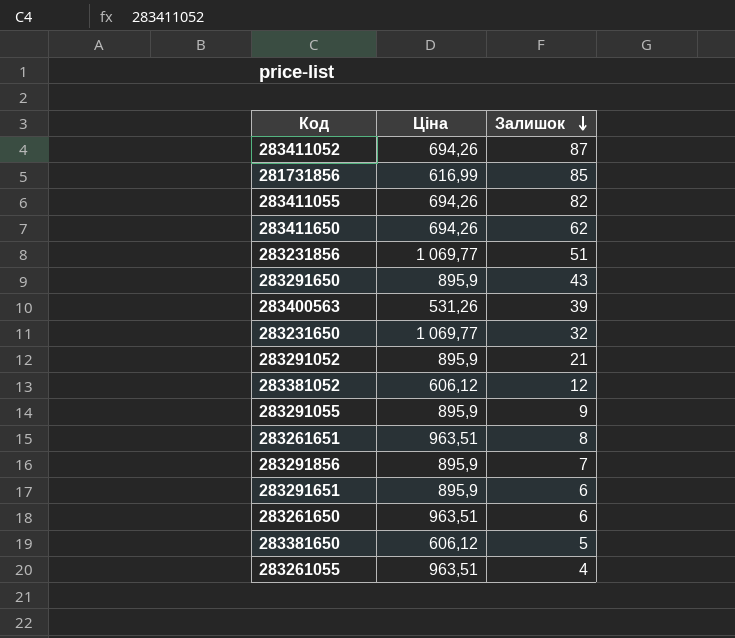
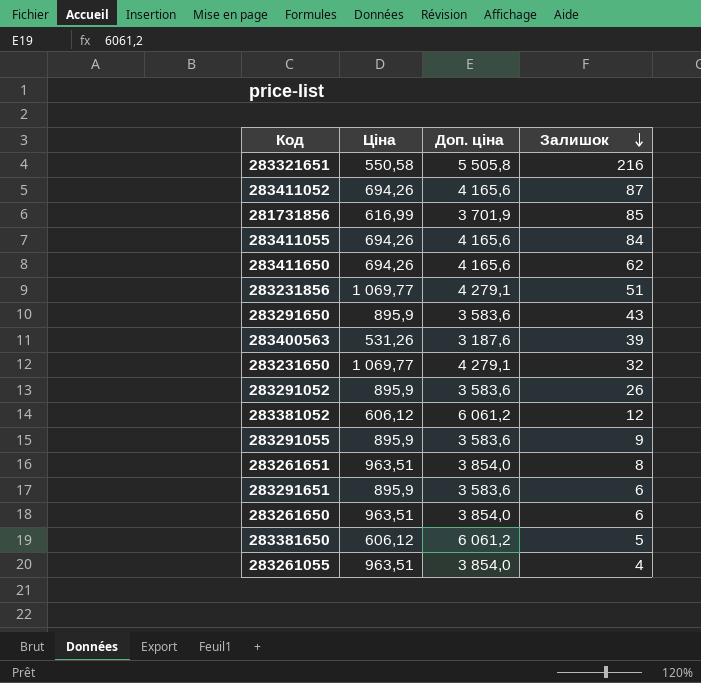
column Доп. ціна | position: none -> 3
row 283291856: 895,9 | 7 -> none
row 283321651: none -> 550,58 | 5 505,8 | 216
283411055 | Залишок: 82 -> 84
283291052 | Залишок: 21 -> 26

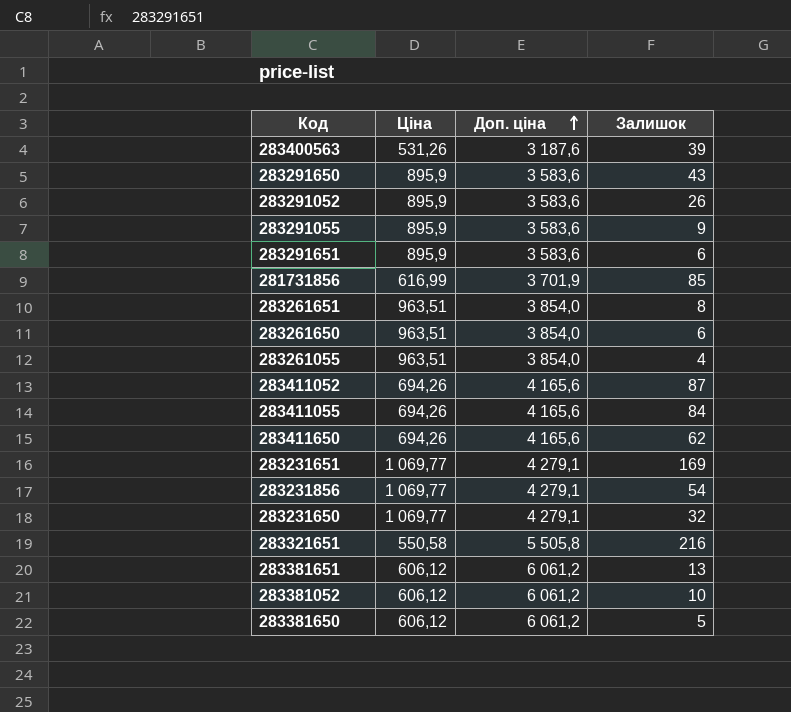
row order: Залишок descending -> Доп. ціна ascending
row 283231651: none -> 1 069,77 | 4 279,1 | 169
283231856 | Залишок: 51 -> 54
row 283381651: none -> 606,12 | 6 061,2 | 13
283381052 | Залишок: 12 -> 10

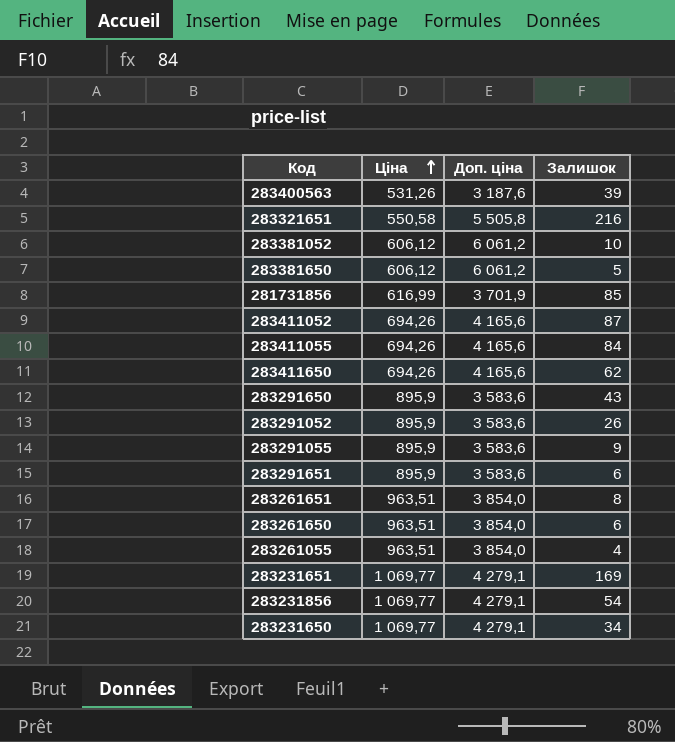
row order: Доп. ціна ascending -> Ціна ascending
row 283381651: 606,12 | 6 061,2 | 13 -> none
283231650 | Залишок: 32 -> 34

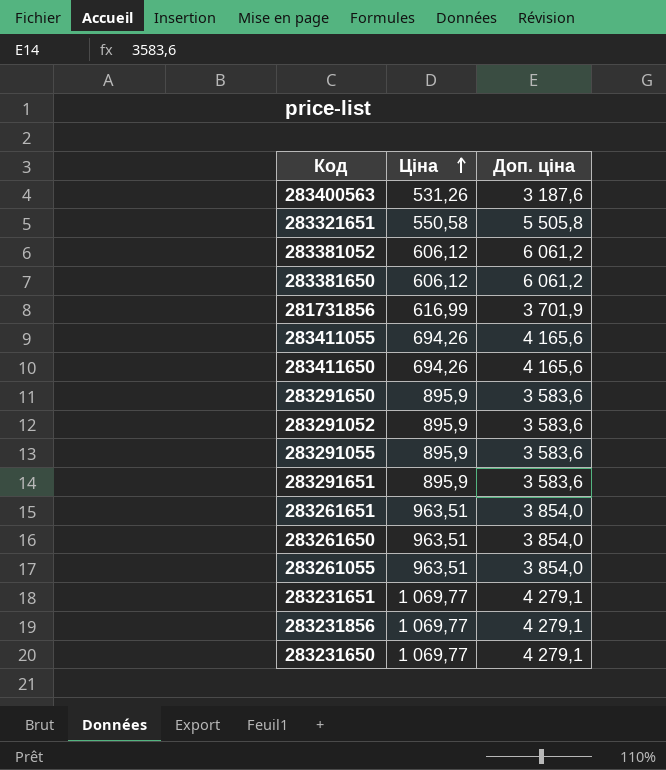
column Залишок | position: 4 -> none
row 283411052: 694,26 | 4 165,6 | 87 -> none

